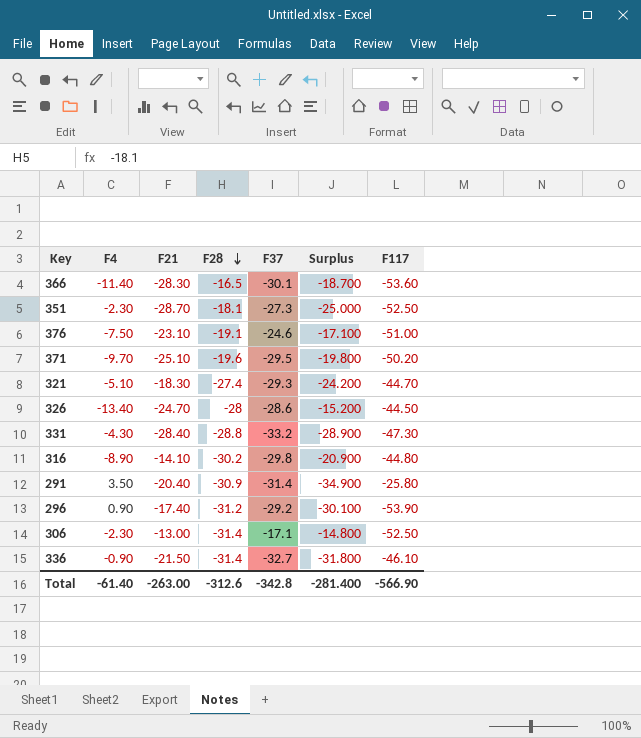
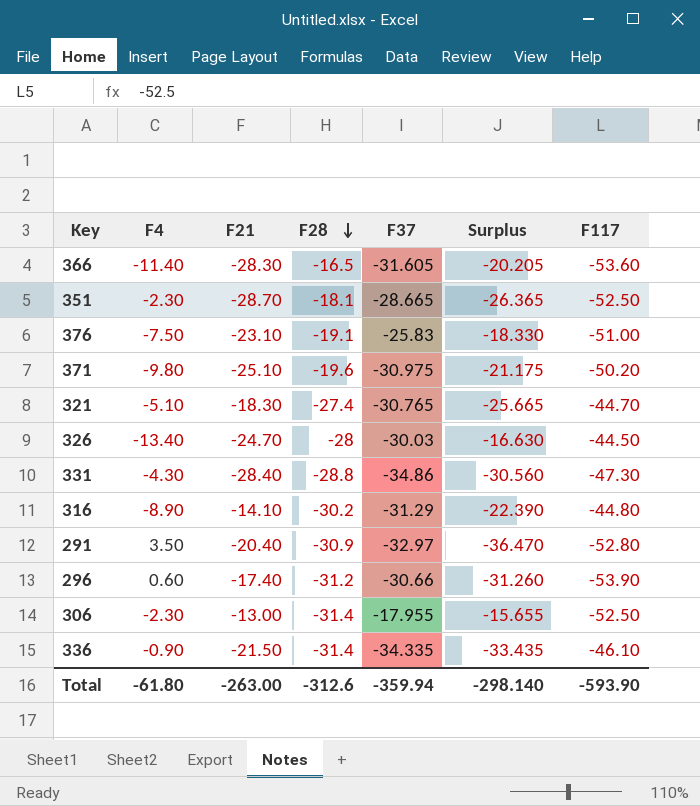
366 | F37: -30.1 -> -31.605
366 | Surplus: -18.700 -> -20.205
351 | F37: -27.3 -> -28.665
351 | Surplus: -25.000 -> -26.365
376 | F37: -24.6 -> -25.83
376 | Surplus: -17.100 -> -18.330
371 | F4: -9.70 -> -9.80
371 | F37: -29.5 -> -30.975
371 | Surplus: -19.800 -> -21.175
321 | F37: -29.3 -> -30.765
321 | Surplus: -24.200 -> -25.665
326 | F37: -28.6 -> -30.03
326 | Surplus: -15.200 -> -16.630
331 | F37: -33.2 -> -34.86
331 | Surplus: -28.900 -> -30.560
316 | F37: -29.8 -> -31.29
316 | Surplus: -20.900 -> -22.390
291 | F37: -31.4 -> -32.97
291 | Surplus: -34.900 -> -36.470
291 | F117: -25.80 -> -52.80
296 | F4: 0.90 -> 0.60
296 | F37: -29.2 -> -30.66
296 | Surplus: -30.100 -> -31.260
306 | F37: -17.1 -> -17.955
306 | Surplus: -14.800 -> -15.655
336 | F37: -32.7 -> -34.335
336 | Surplus: -31.800 -> -33.435
Total | F4: -61.40 -> -61.80
Total | F37: -342.8 -> -359.94
Total | Surplus: -281.400 -> -298.140
Total | F117: -566.90 -> -593.90

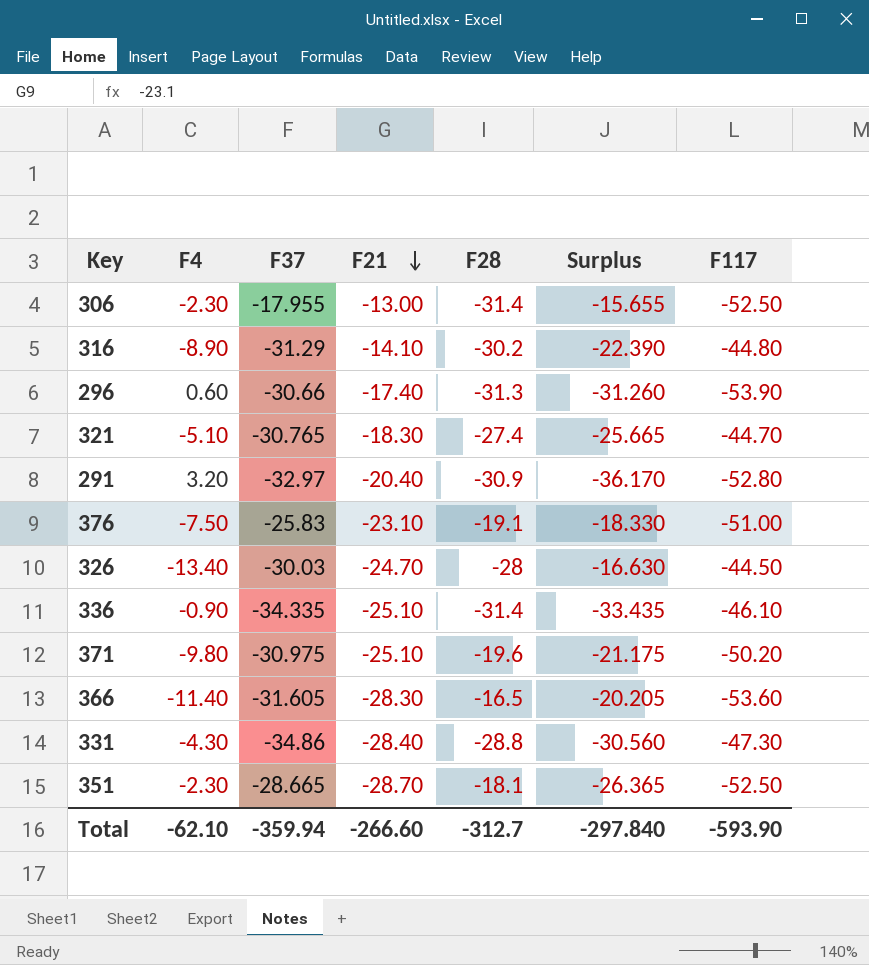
row order: F28 descending -> F21 descending
column F37 | position: 5 -> 3
296 | F28: -31.2 -> -31.3
291 | F4: 3.50 -> 3.20
291 | Surplus: -36.470 -> -36.170
336 | F21: -21.50 -> -25.10
Total | F4: -61.80 -> -62.10
Total | F21: -263.00 -> -266.60
Total | F28: -312.6 -> -312.7
Total | Surplus: -298.140 -> -297.840

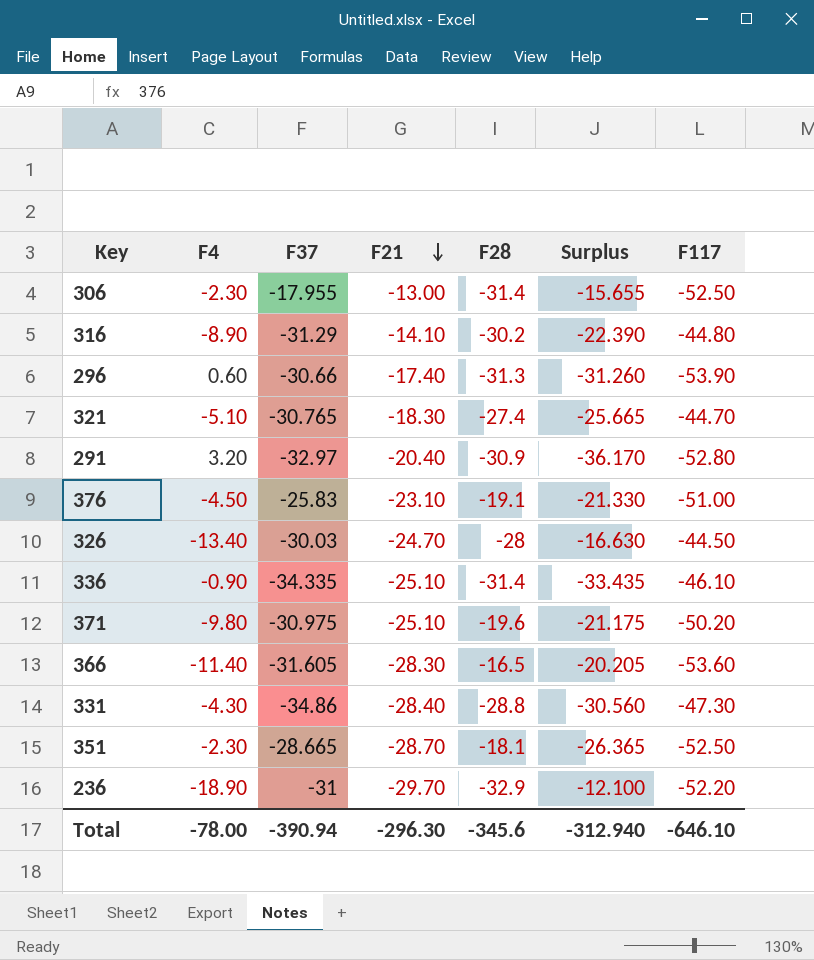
376 | F4: -7.50 -> -4.50
376 | Surplus: -18.330 -> -21.330
row 236: none -> -18.90 | -31 | -29.70 | -32.9 | -12.100 | -52.20
Total | F4: -62.10 -> -78.00
Total | F37: -359.94 -> -390.94
Total | F21: -266.60 -> -296.30
Total | F28: -312.7 -> -345.6
Total | Surplus: -297.840 -> -312.940
Total | F117: -593.90 -> -646.10

